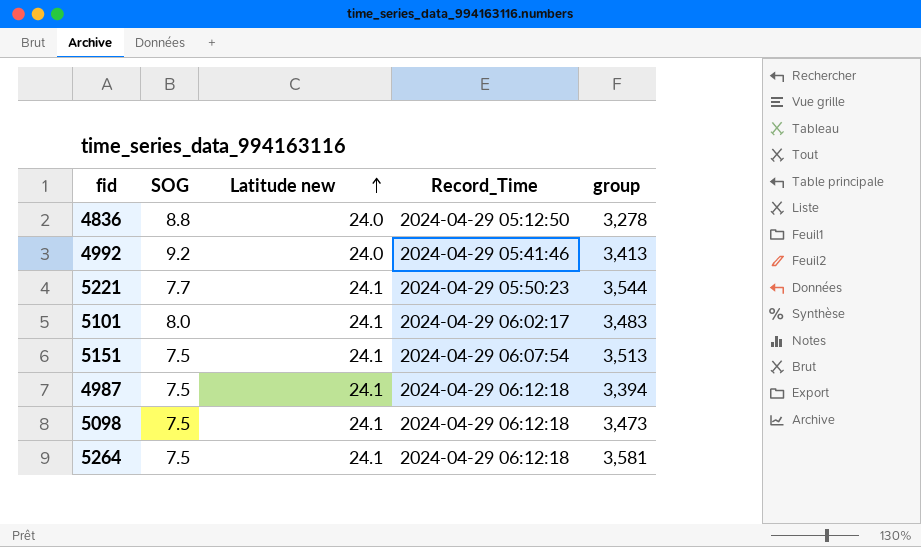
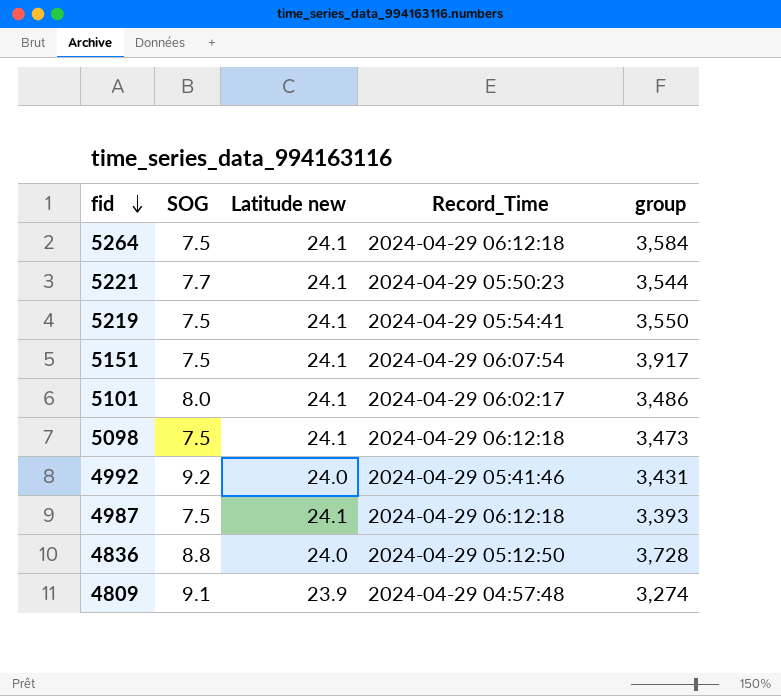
row order: Latitude new ascending -> fid descending
5264 | group: 3,581 -> 3,584
row 5219: none -> 7.5 | 24.1 | 2024-04-29 05:54:41 | 3,550
5151 | group: 3,513 -> 3,917
5101 | group: 3,483 -> 3,486
4992 | group: 3,413 -> 3,431
4987 | group: 3,394 -> 3,393
4836 | group: 3,278 -> 3,728
row 4809: none -> 9.1 | 23.9 | 2024-04-29 04:57:48 | 3,274

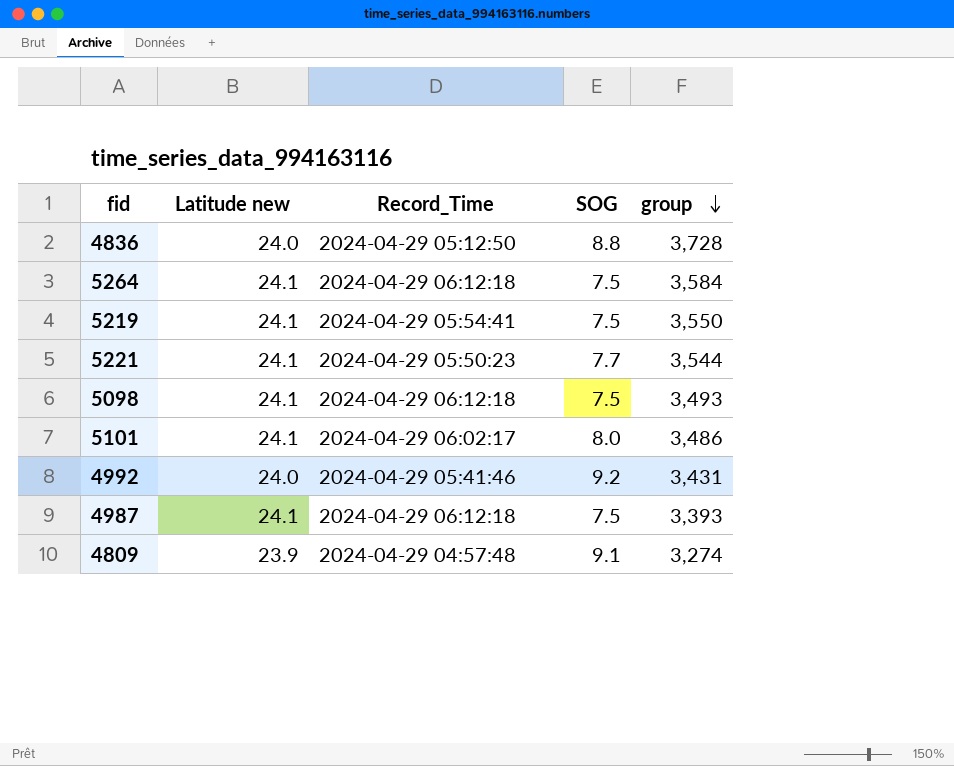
row order: fid descending -> group descending
column SOG | position: 2 -> 4
row 5151: 7.5 | 24.1 | 2024-04-29 06:07:54 | 3,917 -> none
5098 | group: 3,473 -> 3,493

